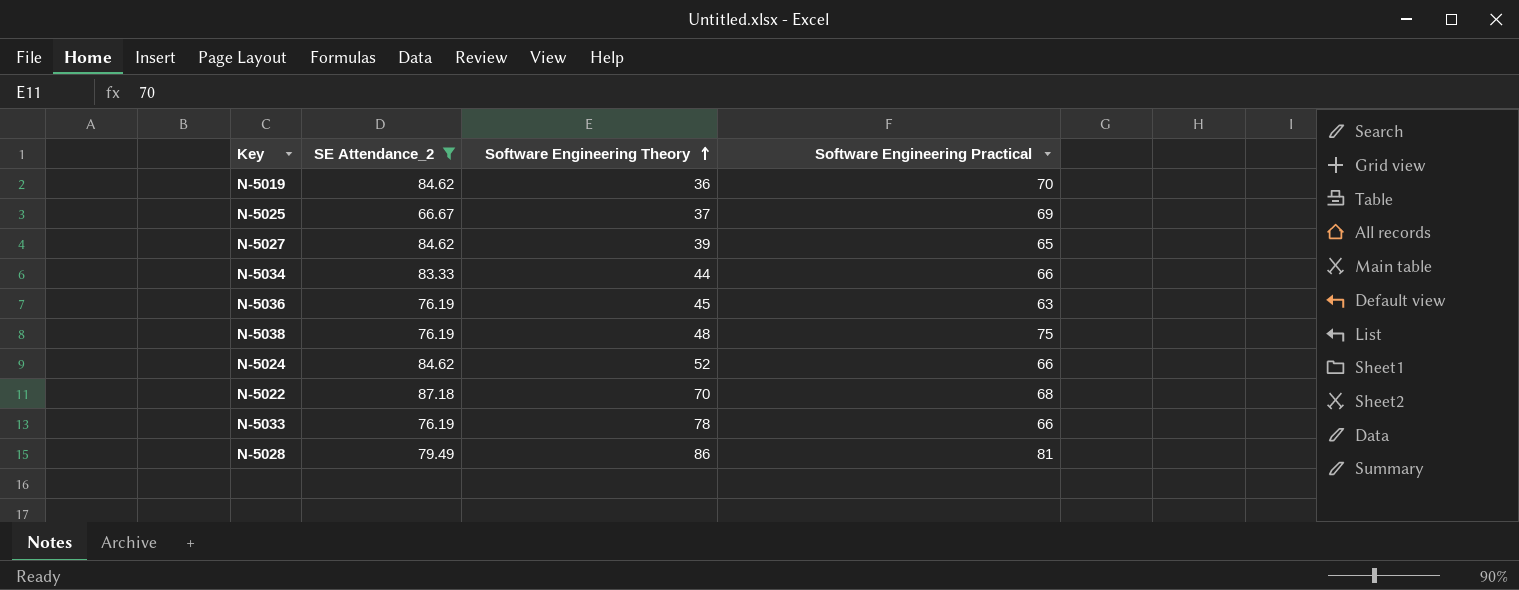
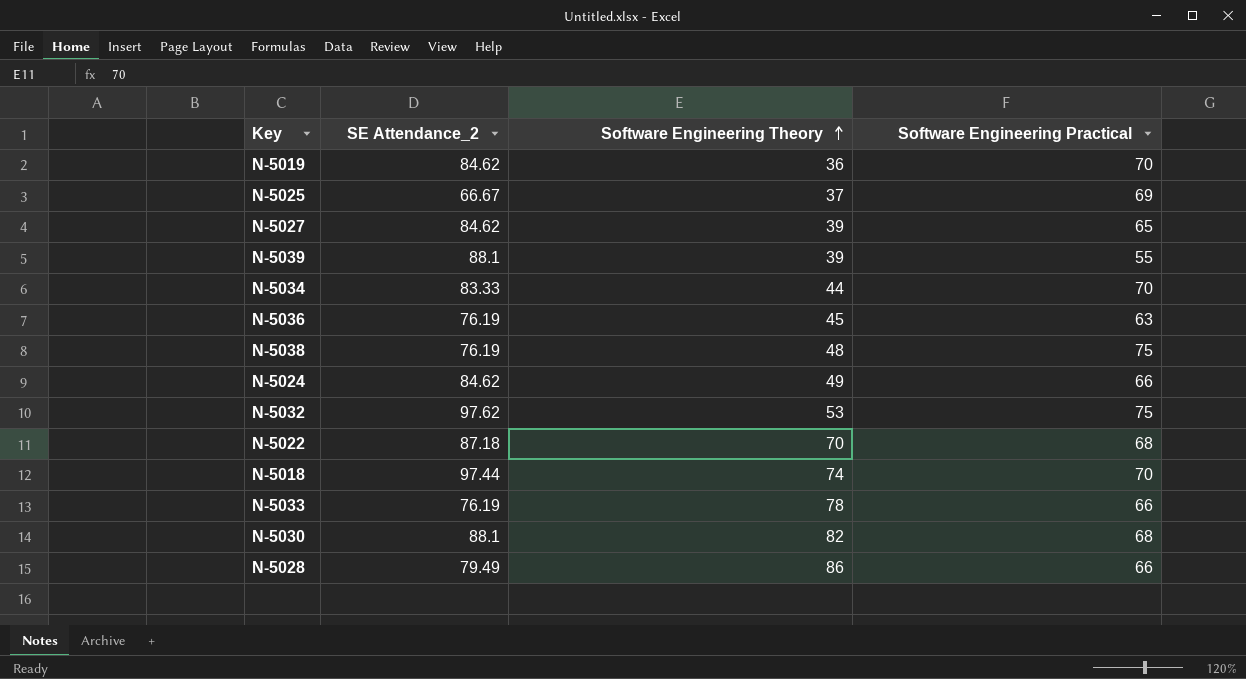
filter: SE Attendance_2 <= 87.18 -> none
N-5034 | Software Engineering Practical: 66 -> 70
N-5024 | Software Engineering Theory: 52 -> 49
N-5028 | Software Engineering Practical: 81 -> 66

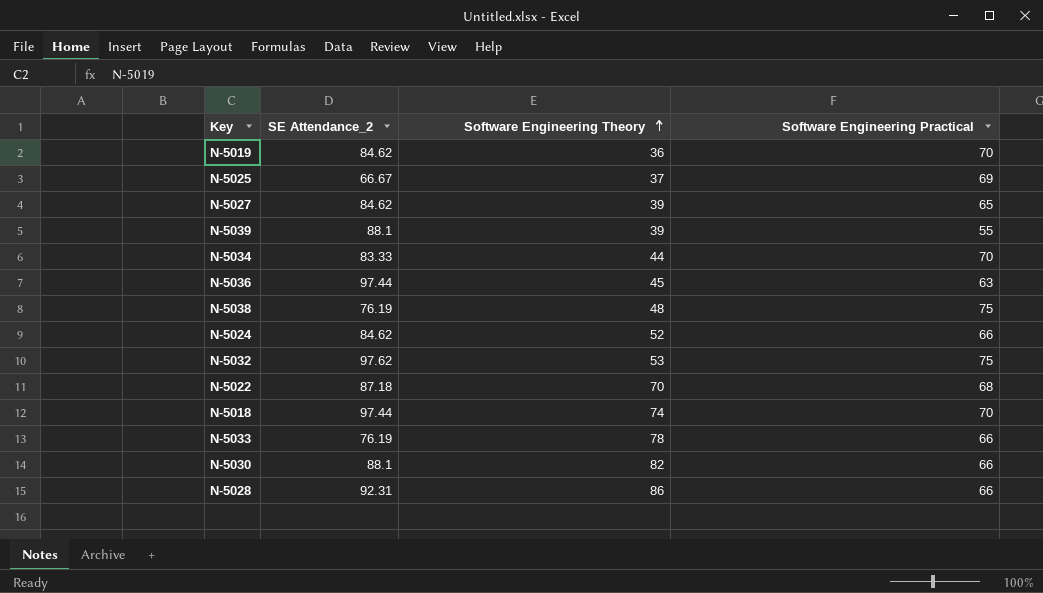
N-5036 | SE Attendance_2: 76.19 -> 97.44
N-5024 | Software Engineering Theory: 49 -> 52
N-5030 | Software Engineering Practical: 68 -> 66
N-5028 | SE Attendance_2: 79.49 -> 92.31

